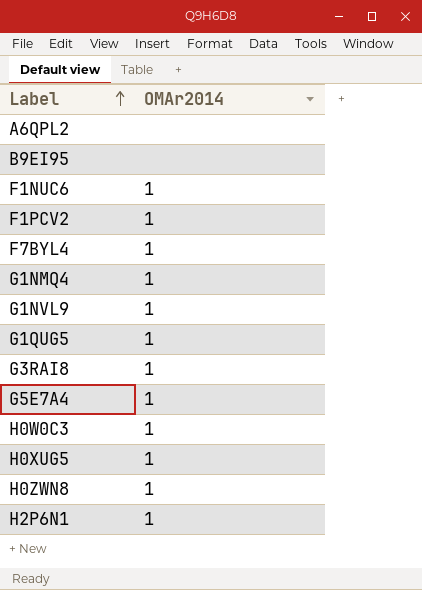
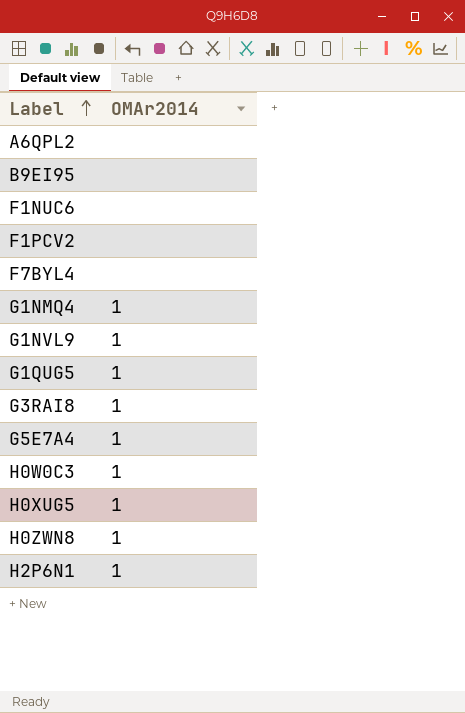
F1NUC6 | OMAr2014: 1 -> none
F1PCV2 | OMAr2014: 1 -> none
F7BYL4 | OMAr2014: 1 -> none

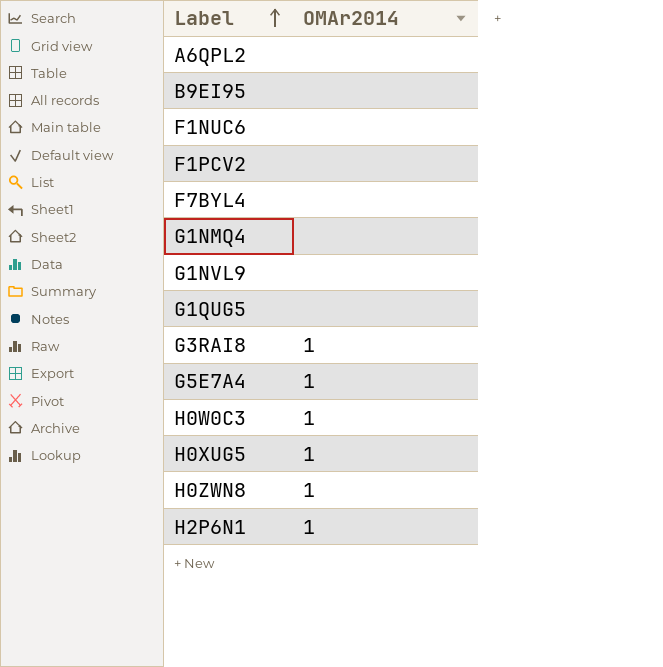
G1NMQ4 | OMAr2014: 1 -> none
G1NVL9 | OMAr2014: 1 -> none
G1QUG5 | OMAr2014: 1 -> none

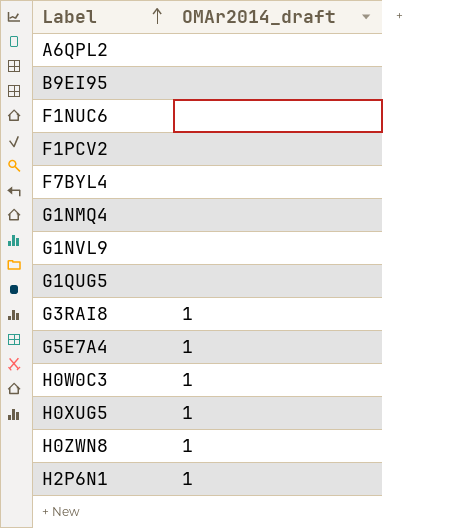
column name: OMAr2014 -> OMAr2014_draft

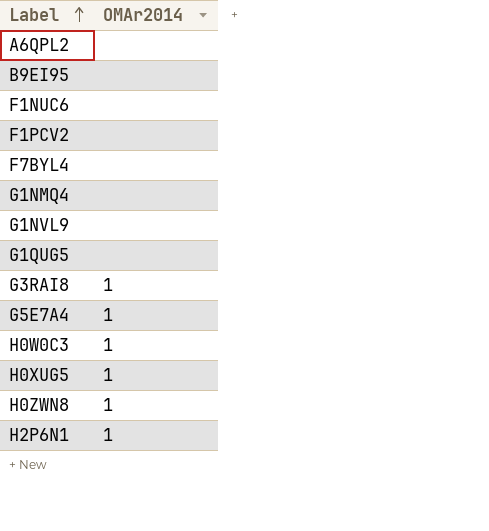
column name: OMAr2014_draft -> OMAr2014

